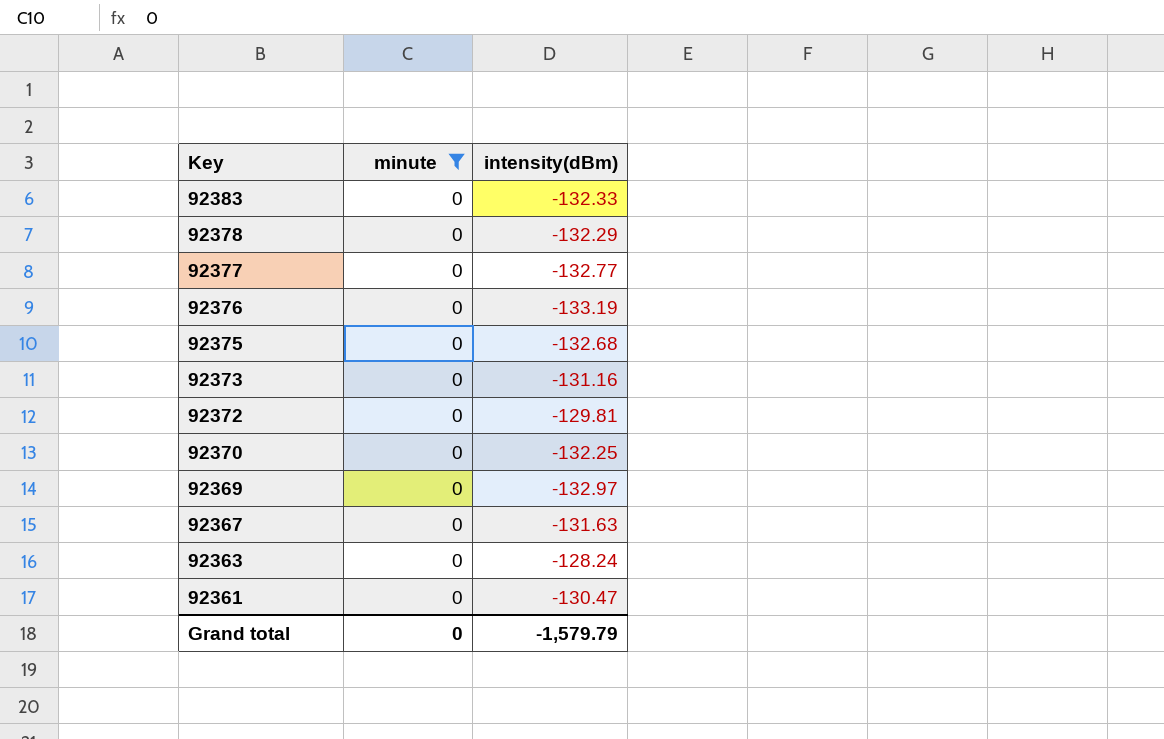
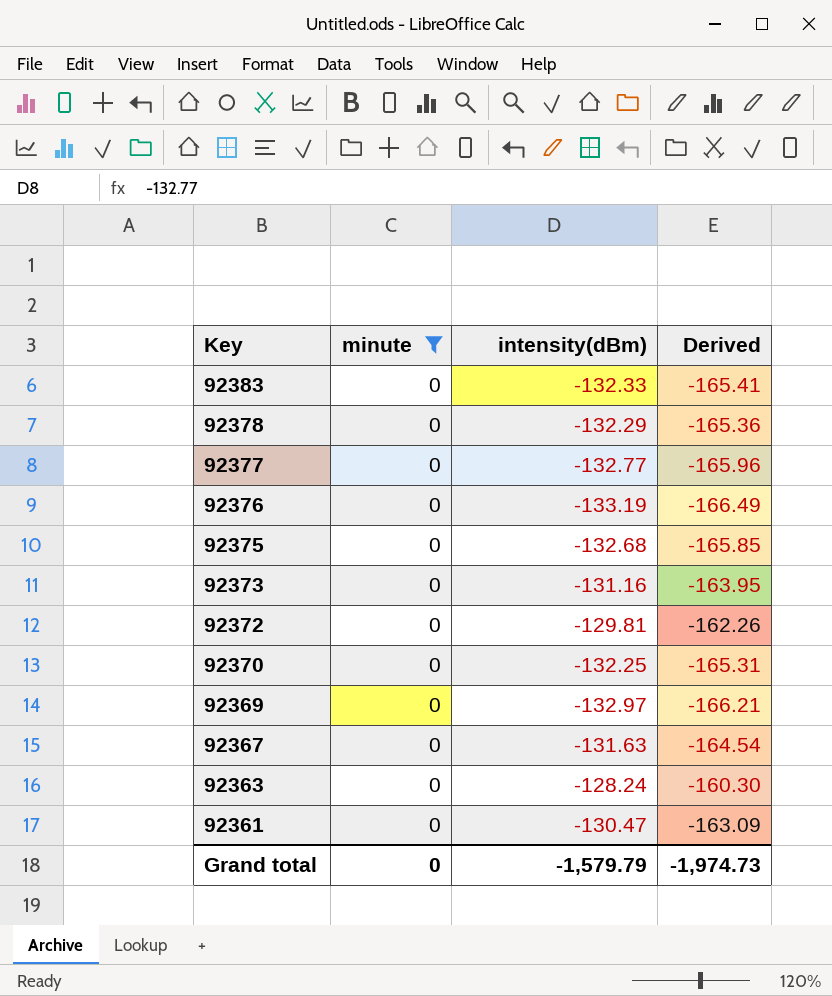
column Derived | formula: none -> [intensity(dBm)] * 1.25

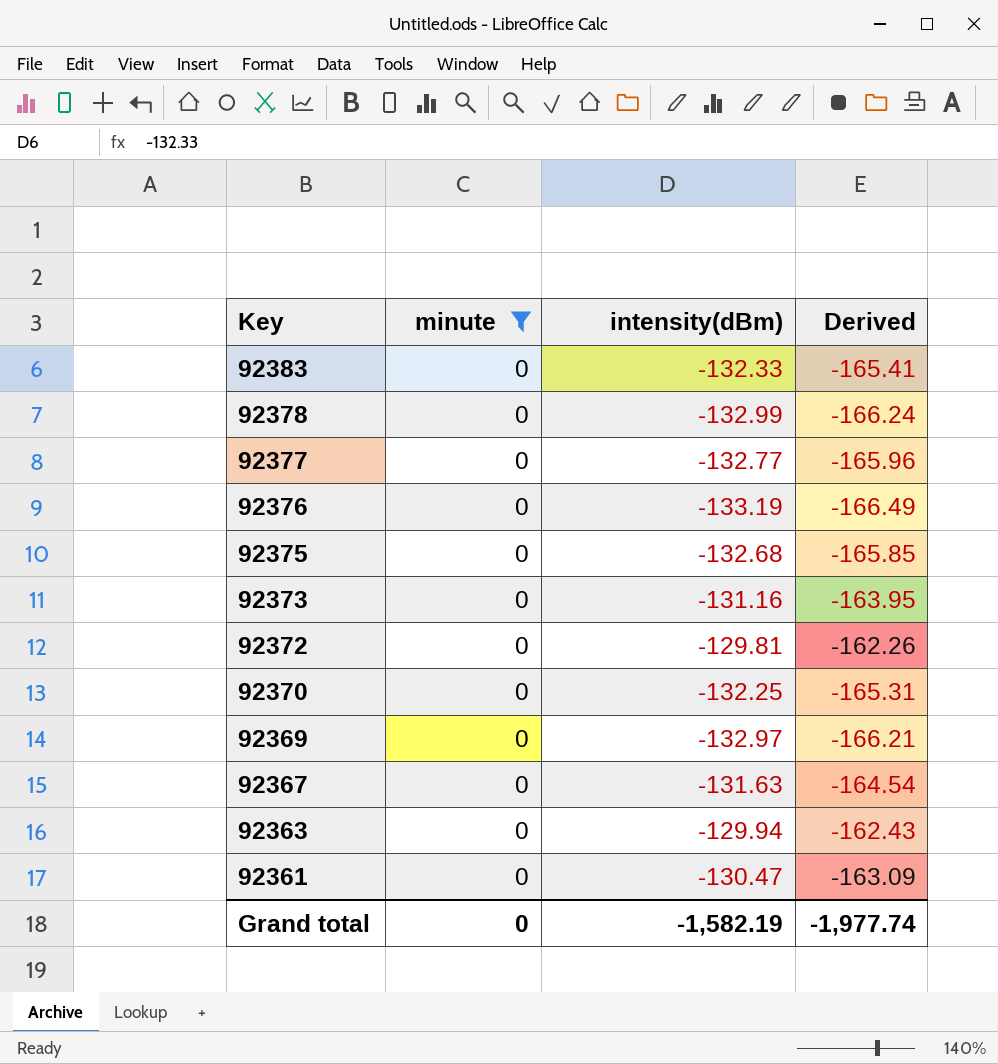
92378 | intensity(dBm): -132.29 -> -132.99
92378 | Derived: -165.36 -> -166.24
92363 | intensity(dBm): -128.24 -> -129.94
92363 | Derived: -160.30 -> -162.43
Grand total | intensity(dBm): -1,579.79 -> -1,582.19
Grand total | Derived: -1,974.73 -> -1,977.74

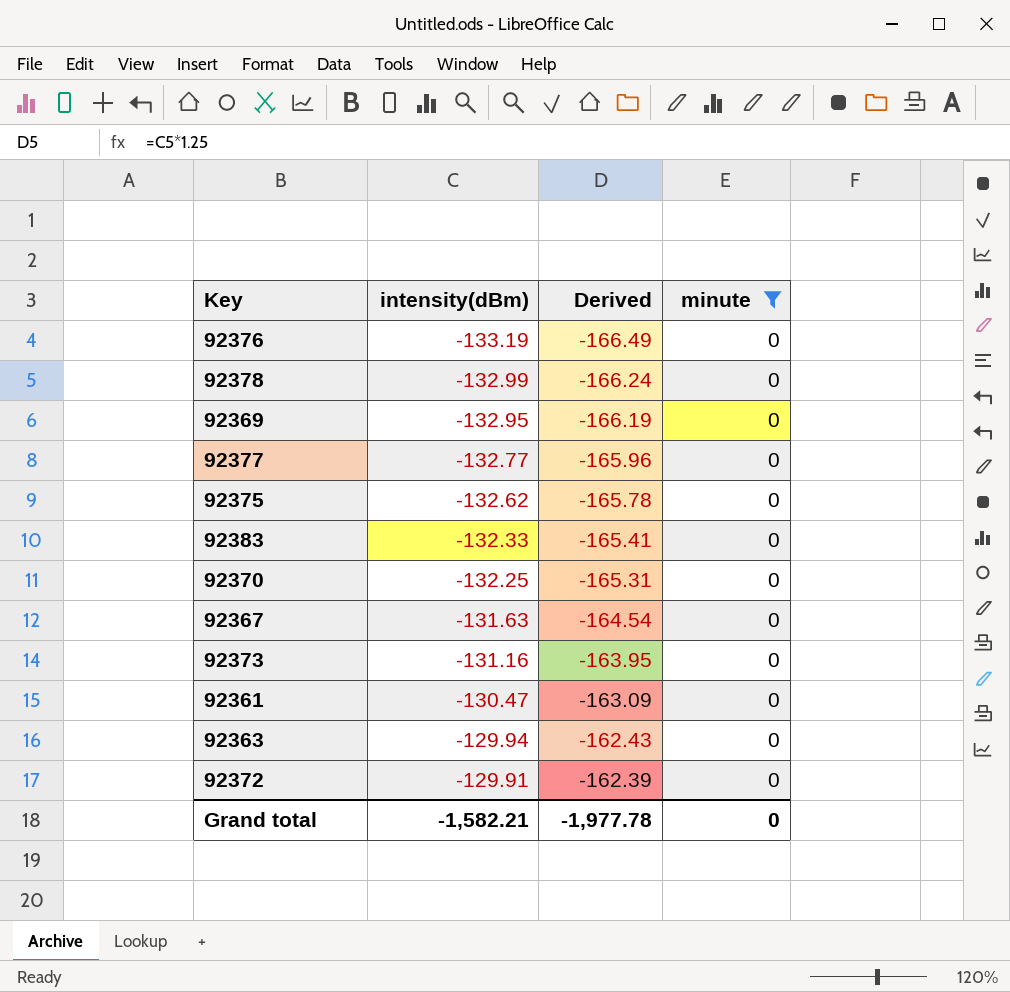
row order: Key descending -> intensity(dBm) ascending
column minute | position: 2 -> 4
92369 | intensity(dBm): -132.97 -> -132.95
92369 | Derived: -166.21 -> -166.19
92375 | intensity(dBm): -132.68 -> -132.62
92375 | Derived: -165.85 -> -165.78
92372 | intensity(dBm): -129.81 -> -129.91
92372 | Derived: -162.26 -> -162.39
Grand total | intensity(dBm): -1,582.19 -> -1,582.21
Grand total | Derived: -1,977.74 -> -1,977.78

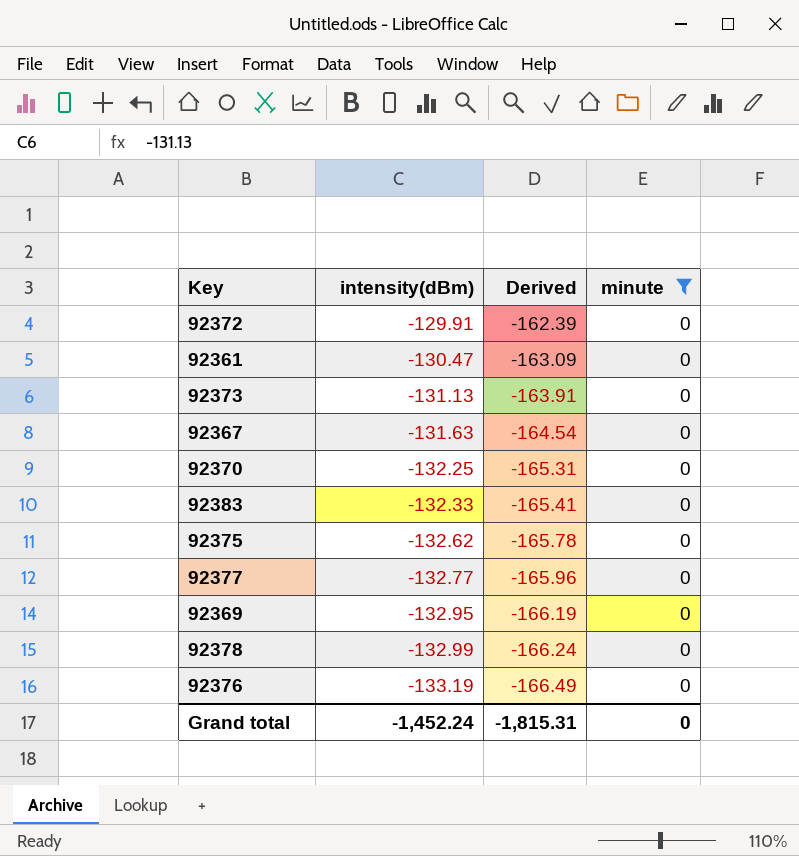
row order: intensity(dBm) ascending -> intensity(dBm) descending
row 92363: -129.94 | -162.43 | 0 -> none
92373 | intensity(dBm): -131.16 -> -131.13
92373 | Derived: -163.95 -> -163.91
Grand total | intensity(dBm): -1,582.21 -> -1,452.24
Grand total | Derived: -1,977.78 -> -1,815.31

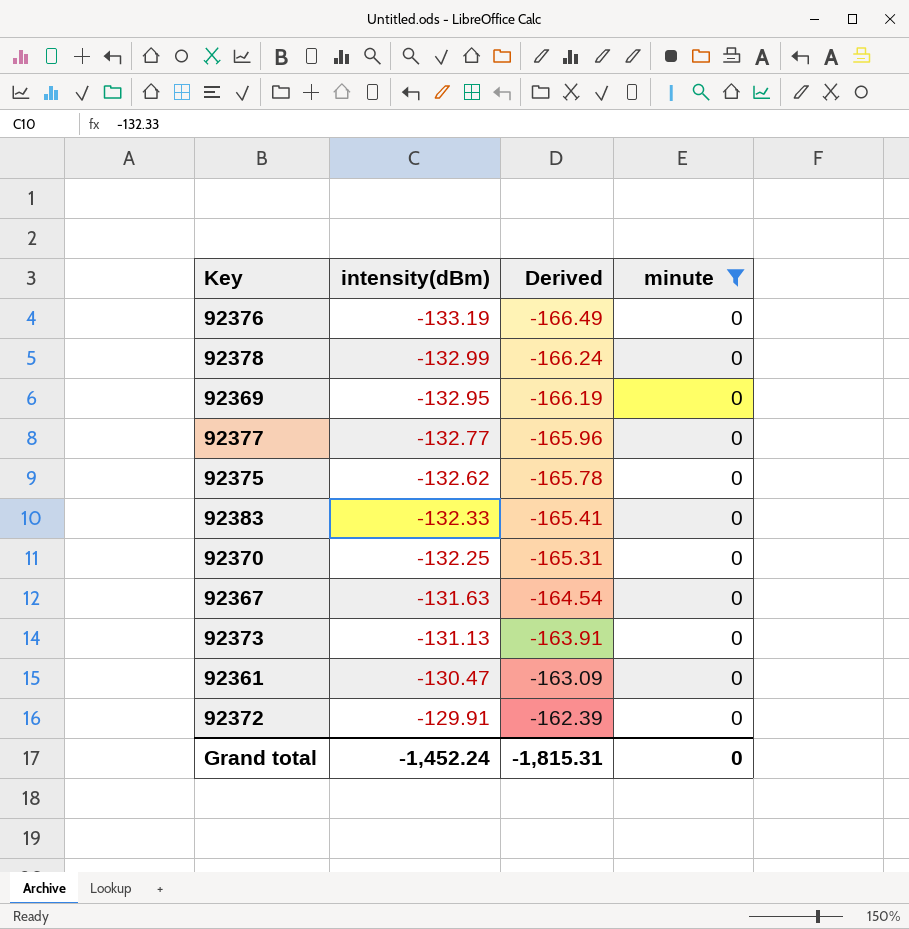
row order: intensity(dBm) descending -> intensity(dBm) ascending

